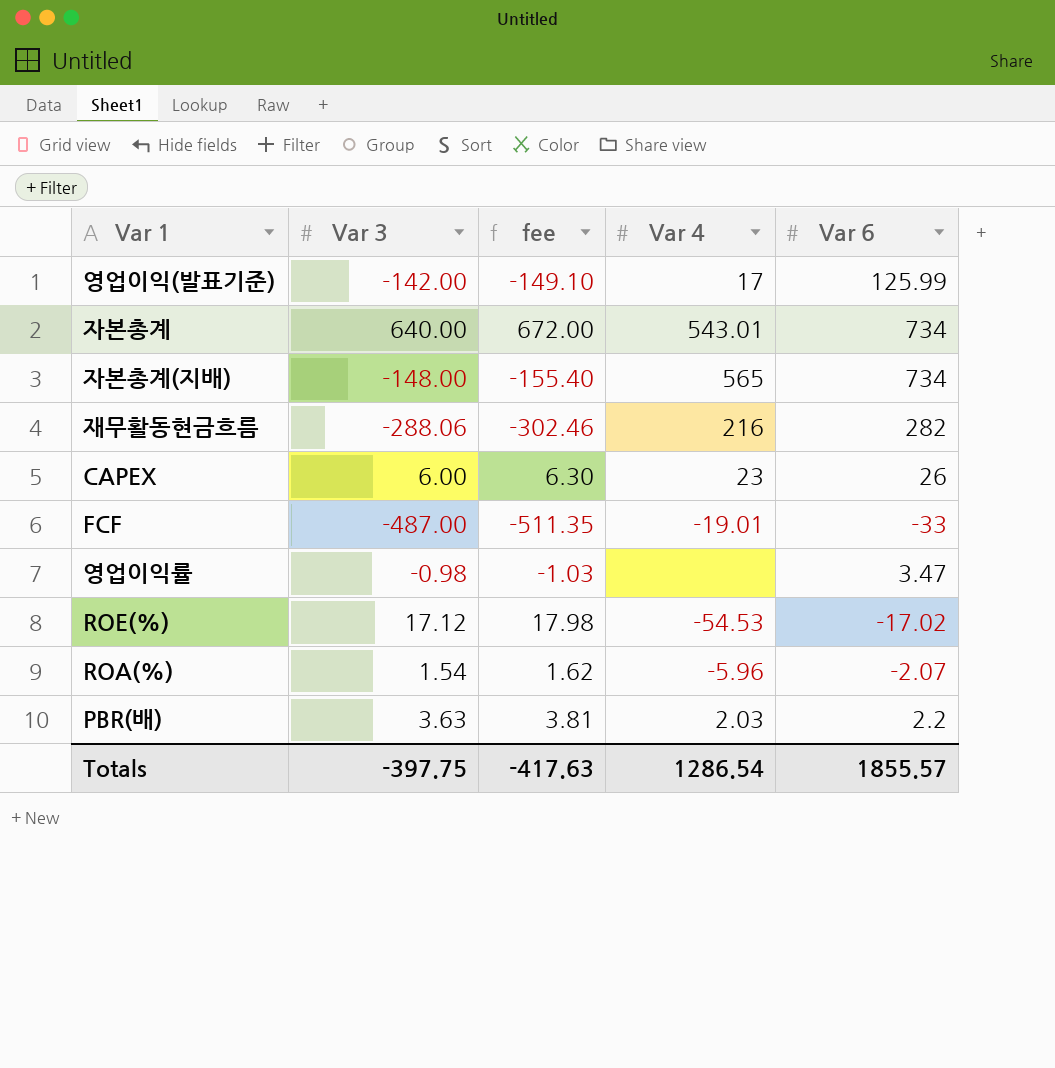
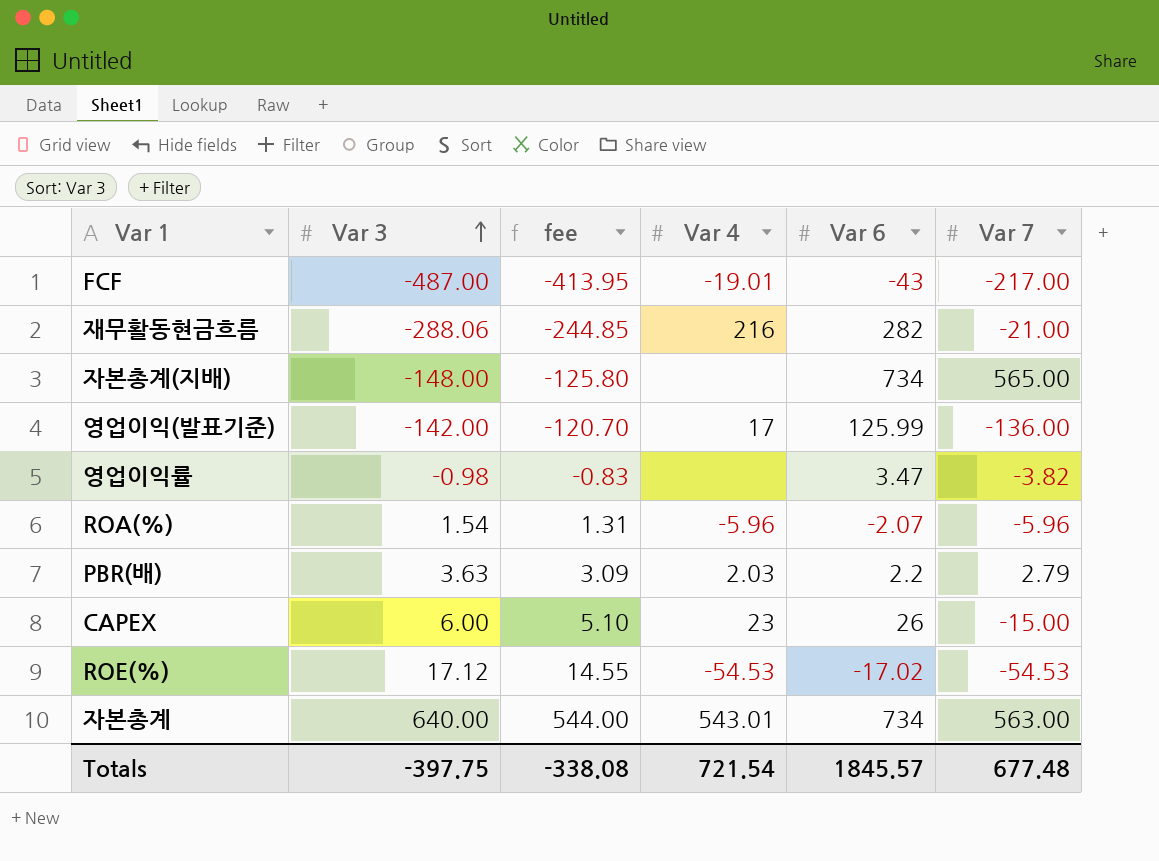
row order: none -> Var 3 ascending
column fee | formula: [Var 3] * 1.05 -> [Var 3] * 0.85
column Var 7 | position: none -> 6
FCF | Var 6: -33 -> -43
자본총계(지배) | Var 4: 565 -> none
Totals | fee: -417.63 -> -338.08
Totals | Var 4: 1286.54 -> 721.54
Totals | Var 6: 1855.57 -> 1845.57

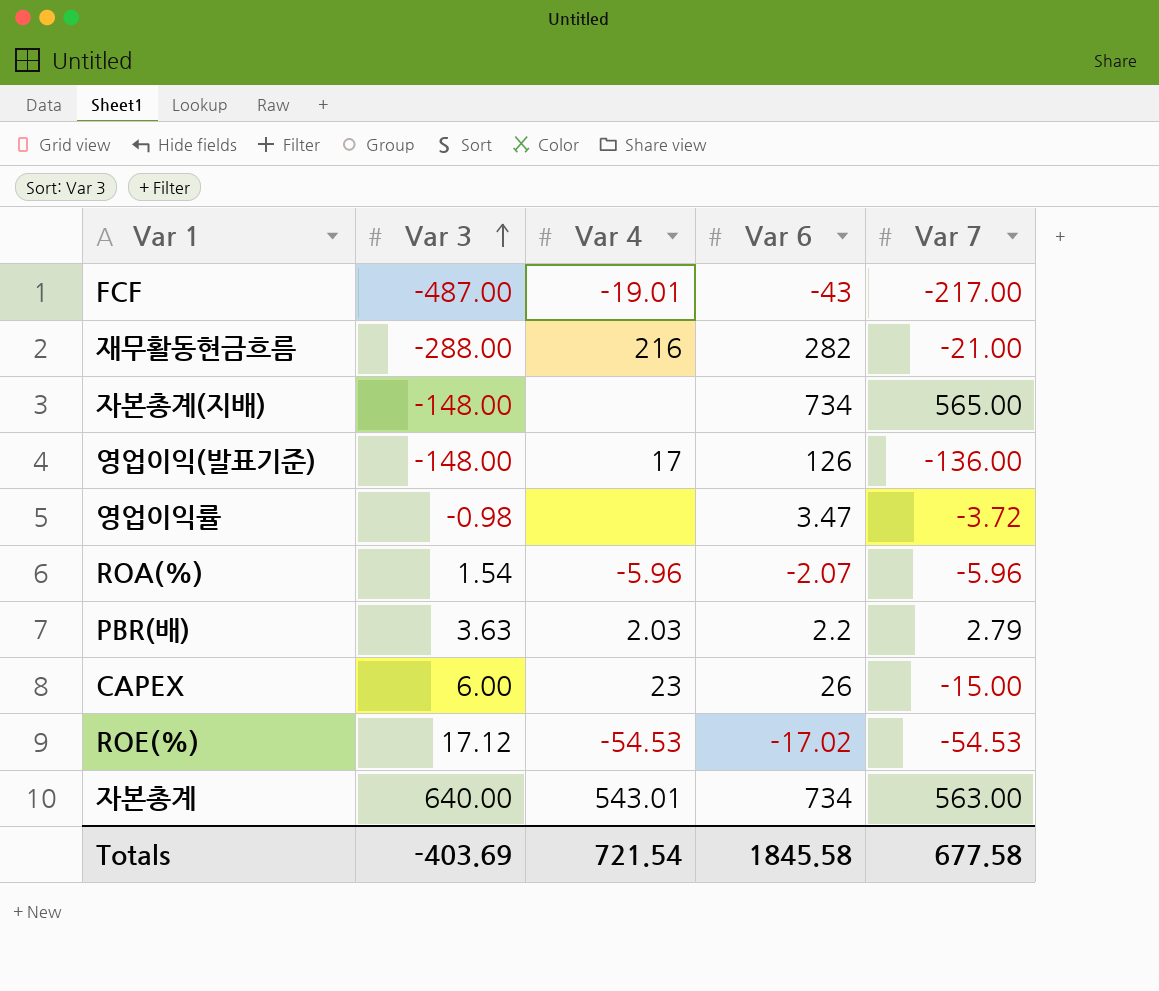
column fee | formula: [Var 3] * 0.85 -> none
재무활동현금흐름 | Var 3: -288.06 -> -288.00
영업이익(발표기준) | Var 3: -142.00 -> -148.00
영업이익(발표기준) | Var 6: 125.99 -> 126
영업이익률 | Var 7: -3.82 -> -3.72
Totals | Var 3: -397.75 -> -403.69
Totals | Var 6: 1845.57 -> 1845.58
Totals | Var 7: 677.48 -> 677.58

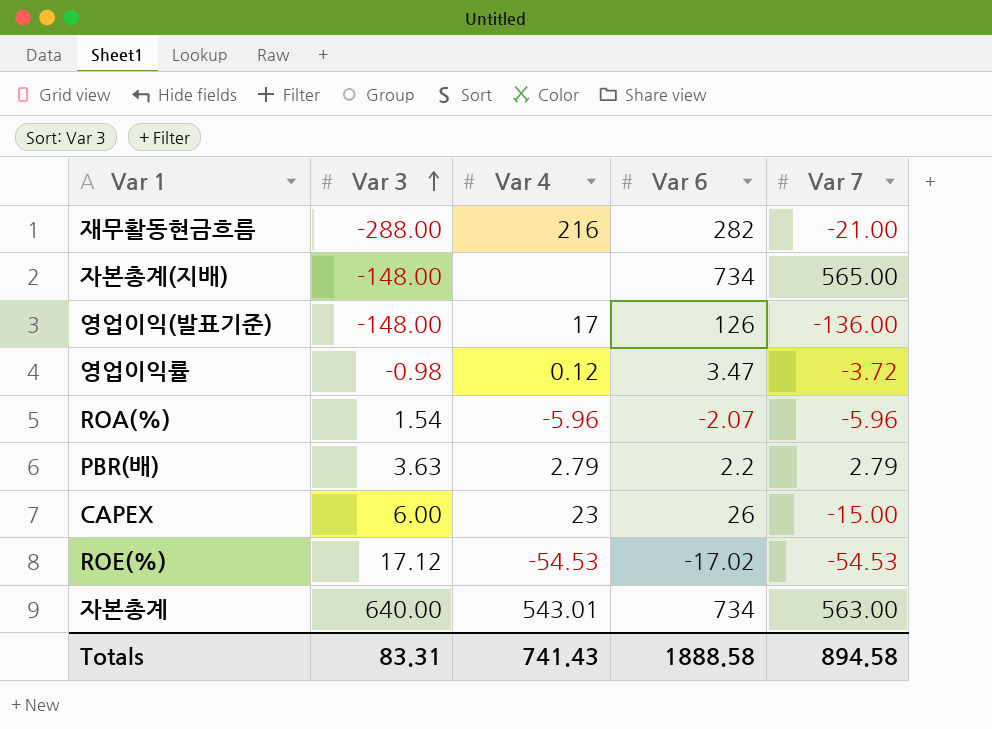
row FCF: -487.00 | -19.01 | -43 | -217.00 -> none
영업이익률 | Var 4: none -> 0.12
PBR(배) | Var 4: 2.03 -> 2.79
Totals | Var 3: -403.69 -> 83.31
Totals | Var 4: 721.54 -> 741.43
Totals | Var 6: 1845.58 -> 1888.58
Totals | Var 7: 677.58 -> 894.58

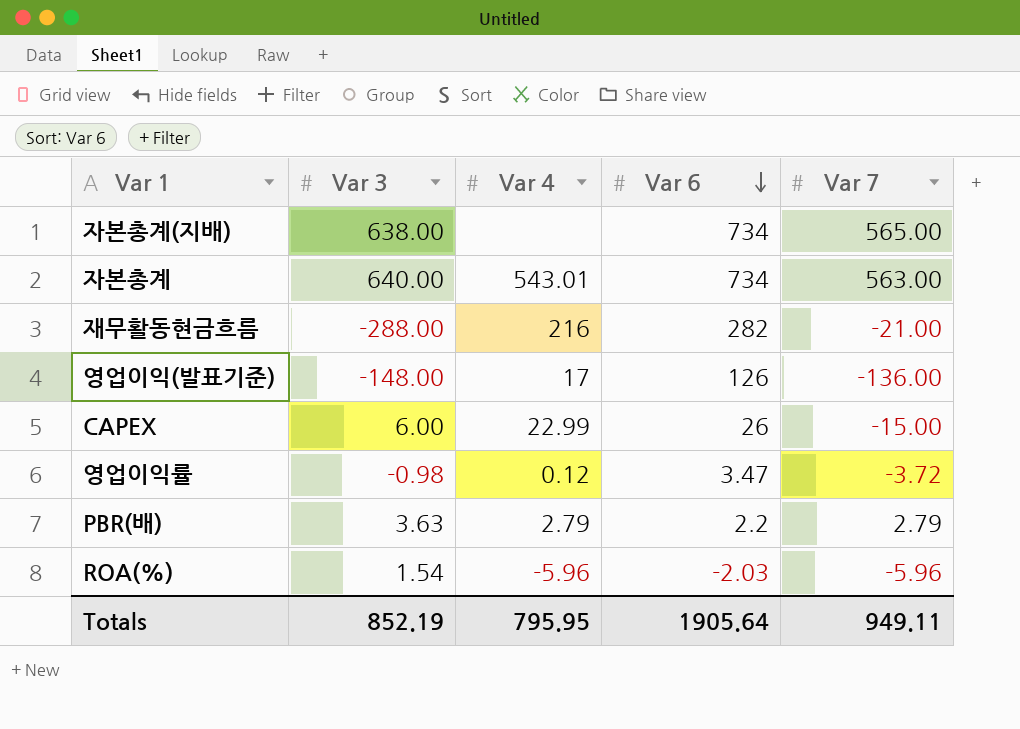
row order: Var 3 ascending -> Var 6 descending
row ROE(%): 17.12 | -54.53 | -17.02 | -54.53 -> none
자본총계(지배) | Var 3: -148.00 -> 638.00
CAPEX | Var 4: 23 -> 22.99
ROA(%) | Var 6: -2.07 -> -2.03
Totals | Var 3: 83.31 -> 852.19
Totals | Var 4: 741.43 -> 795.95
Totals | Var 6: 1888.58 -> 1905.64
Totals | Var 7: 894.58 -> 949.11

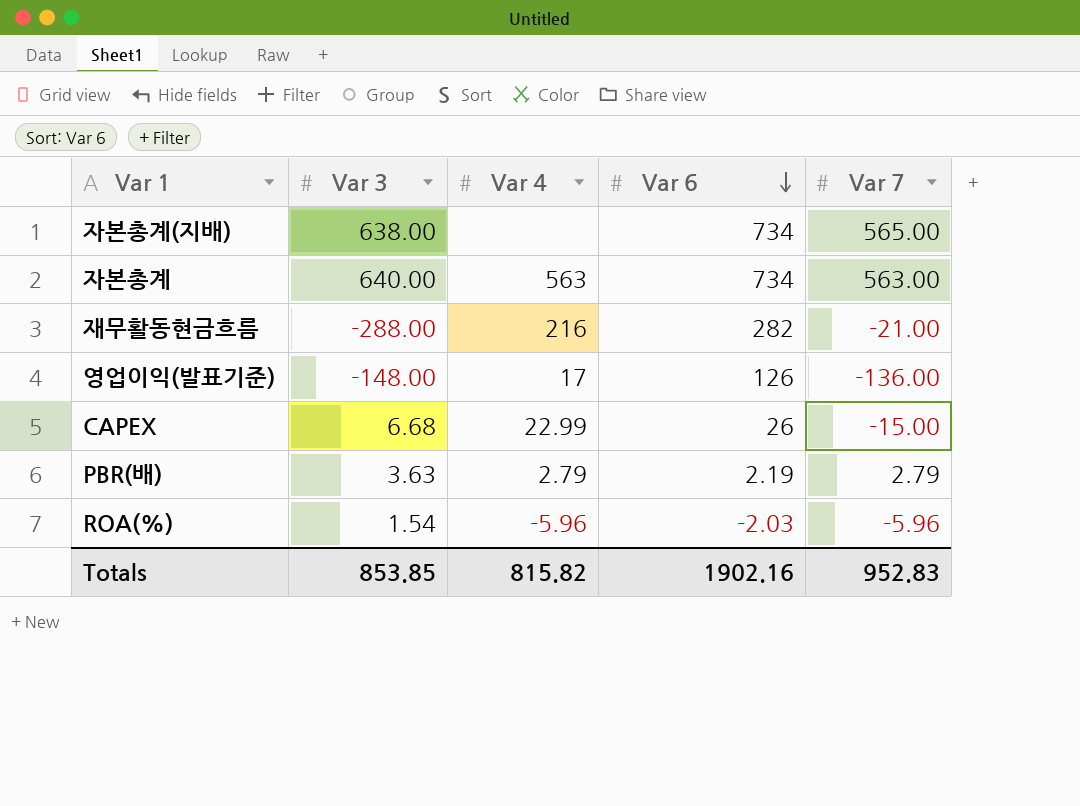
row 영업이익률: -0.98 | 0.12 | 3.47 | -3.72 -> none
자본총계 | Var 4: 543.01 -> 563
CAPEX | Var 3: 6.00 -> 6.68
PBR(배) | Var 6: 2.2 -> 2.19
Totals | Var 3: 852.19 -> 853.85
Totals | Var 4: 795.95 -> 815.82
Totals | Var 6: 1905.64 -> 1902.16
Totals | Var 7: 949.11 -> 952.83

